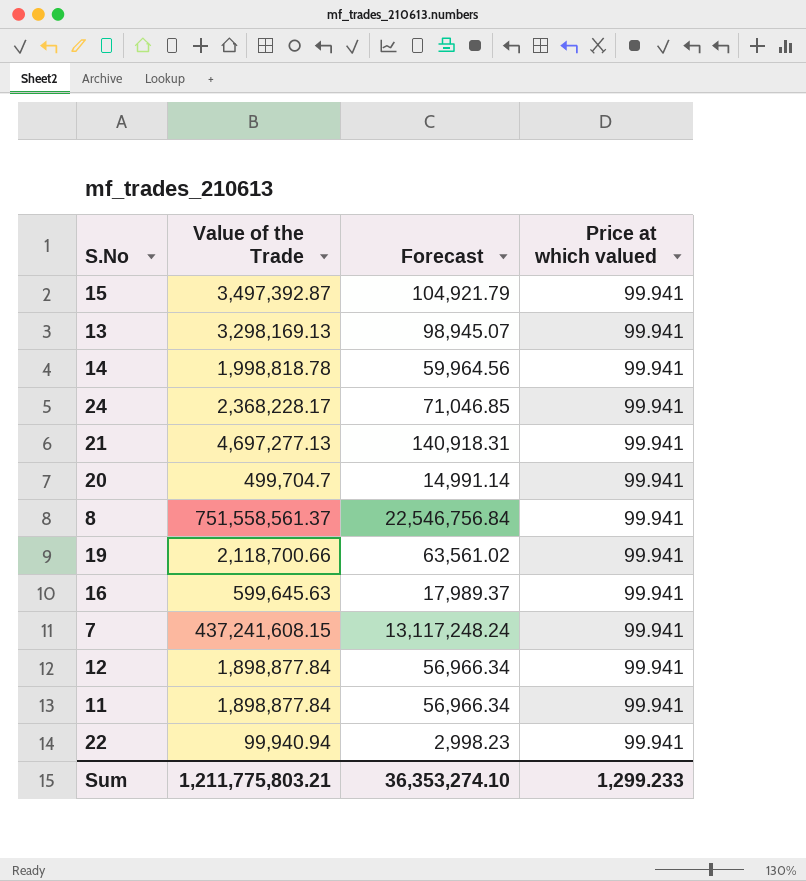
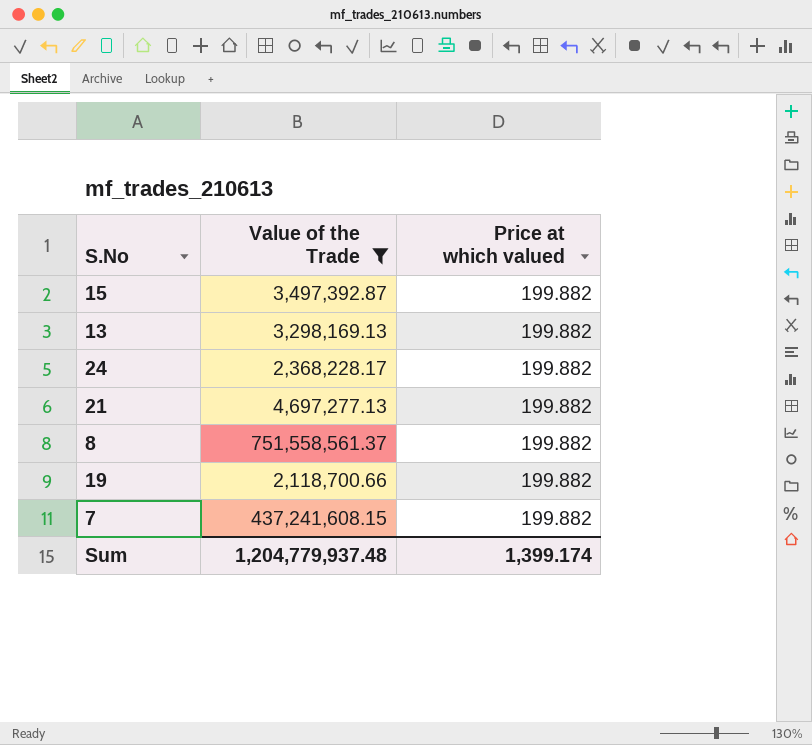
filter: none -> Value of the Trade >= 2,118,700.66
column Forecast | formula: [Value of the Trade] * 0.03 -> none
15 | Price at which valued: 99.941 -> 199.882
13 | Price at which valued: 99.941 -> 199.882
24 | Price at which valued: 99.941 -> 199.882
21 | Price at which valued: 99.941 -> 199.882
8 | Price at which valued: 99.941 -> 199.882
19 | Price at which valued: 99.941 -> 199.882
7 | Price at which valued: 99.941 -> 199.882
Sum | Value of the Trade: 1,211,775,803.21 -> 1,204,779,937.48
Sum | Price at which valued: 1,299.233 -> 1,399.174

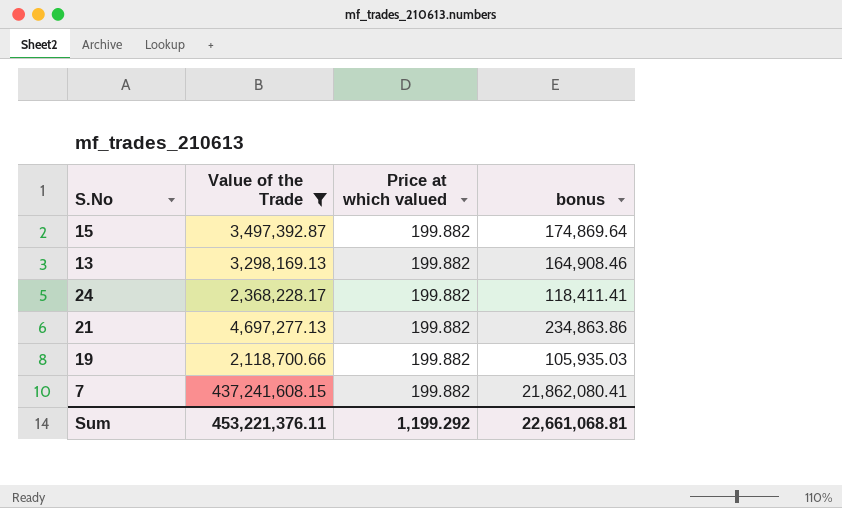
column bonus | formula: none -> [Value of the Trade] * 0.05
row 8: 751,558,561.37 | 199.882 -> none
Sum | Value of the Trade: 1,204,779,937.48 -> 453,221,376.11
Sum | Price at which valued: 1,399.174 -> 1,199.292

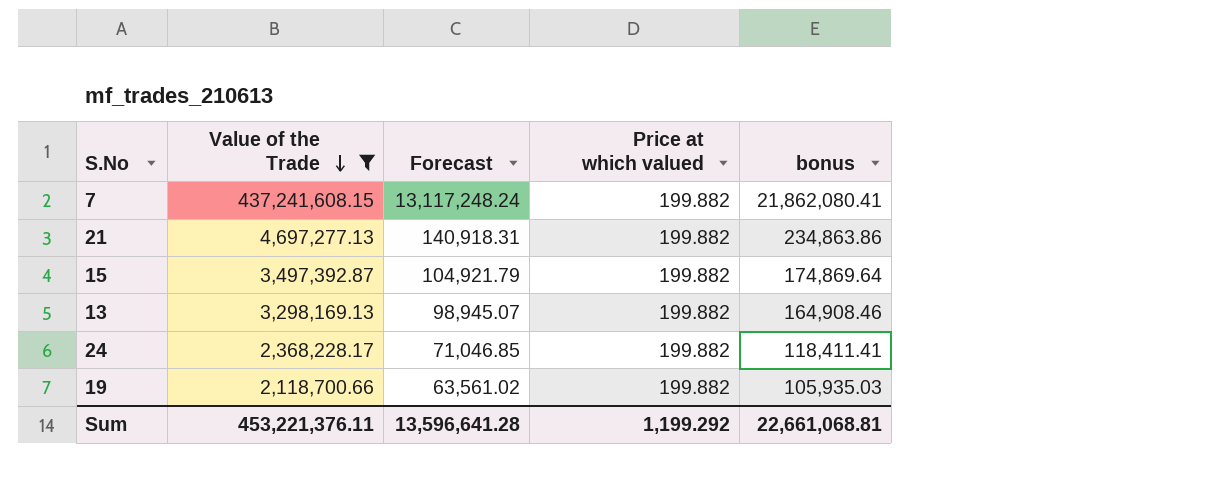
row order: none -> Value of the Trade descending
column Forecast | formula: none -> [Value of the Trade] * 0.03

